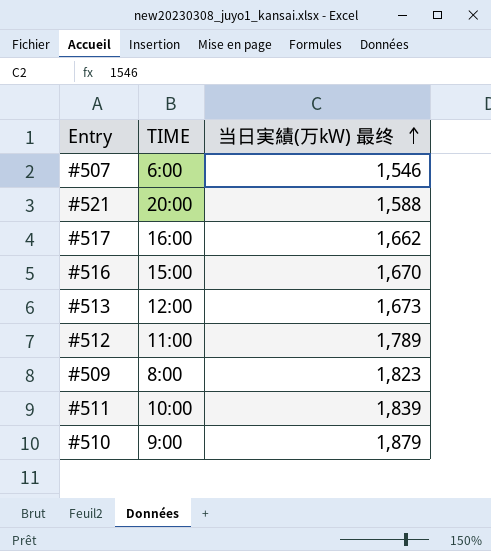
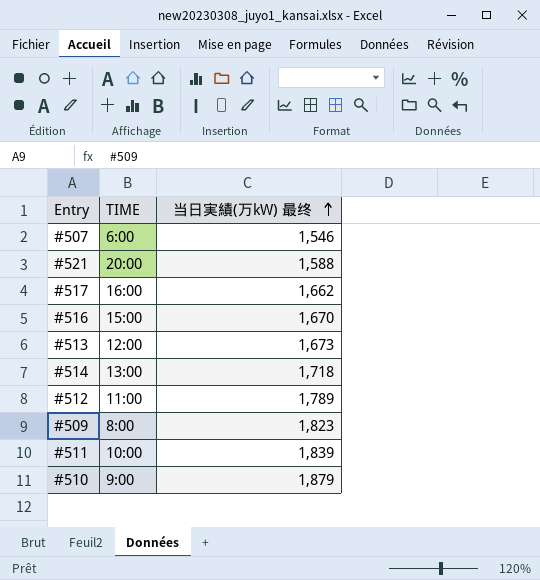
row #514: none -> 13:00 | 1,718

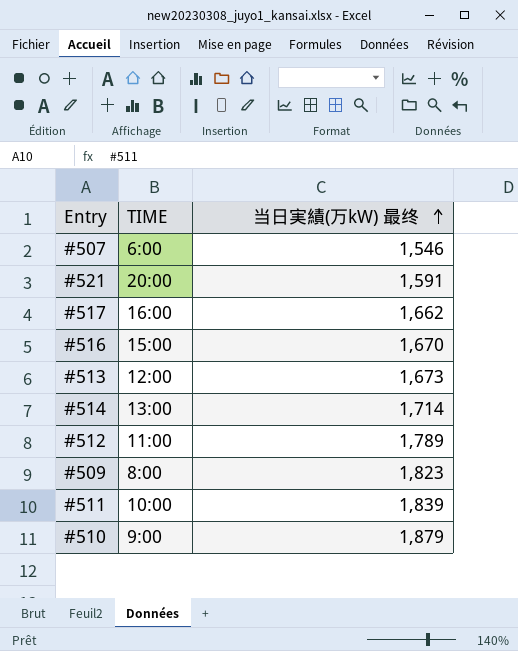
#521 | 当日実績(万kW) 最终: 1,588 -> 1,591
#514 | 当日実績(万kW) 最终: 1,718 -> 1,714

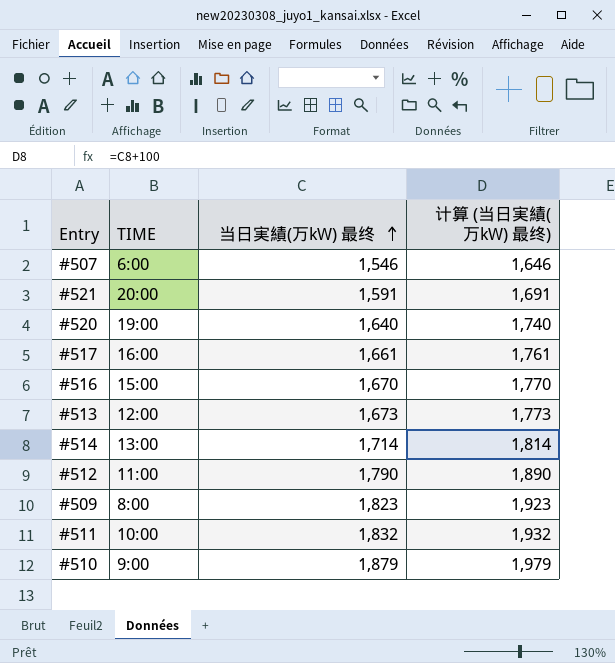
column 计算 (当日実績(万kW) 最终) | formula: none -> [当日実績(万kW) 最终] + 100
row #520: none -> 19:00 | 1,640 | 1,740
#517 | 当日実績(万kW) 最终: 1,662 -> 1,661
#512 | 当日実績(万kW) 最终: 1,789 -> 1,790
#511 | 当日実績(万kW) 最终: 1,839 -> 1,832

